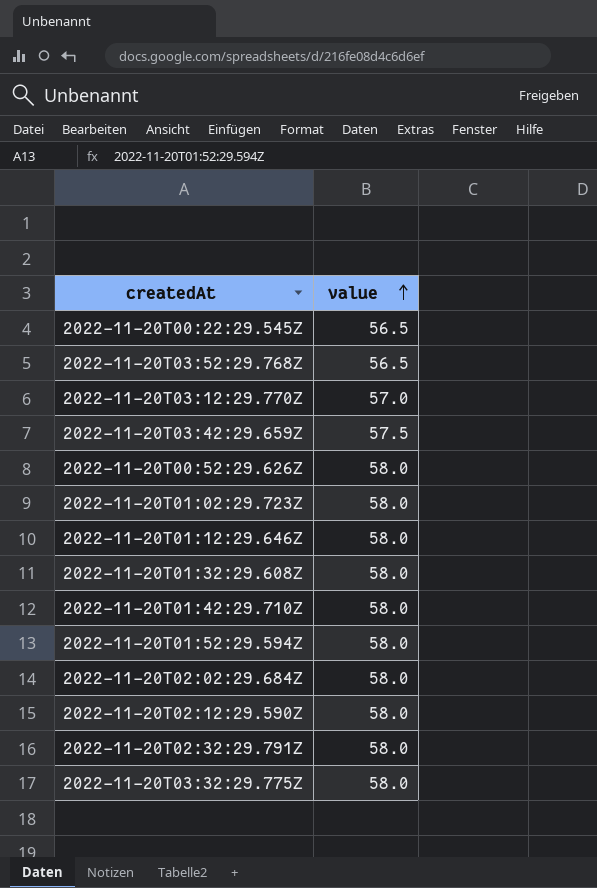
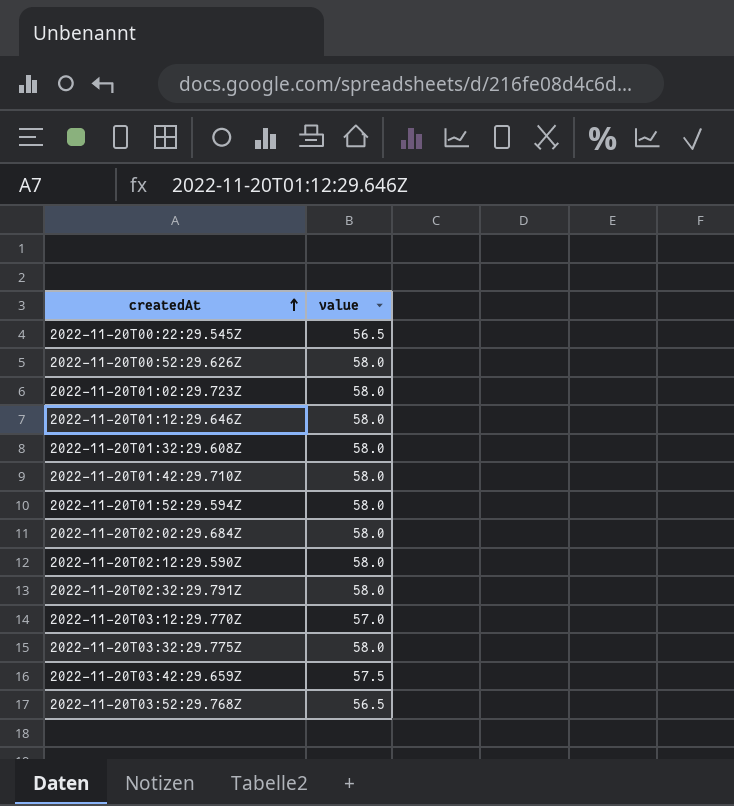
row order: value ascending -> createdAt ascending

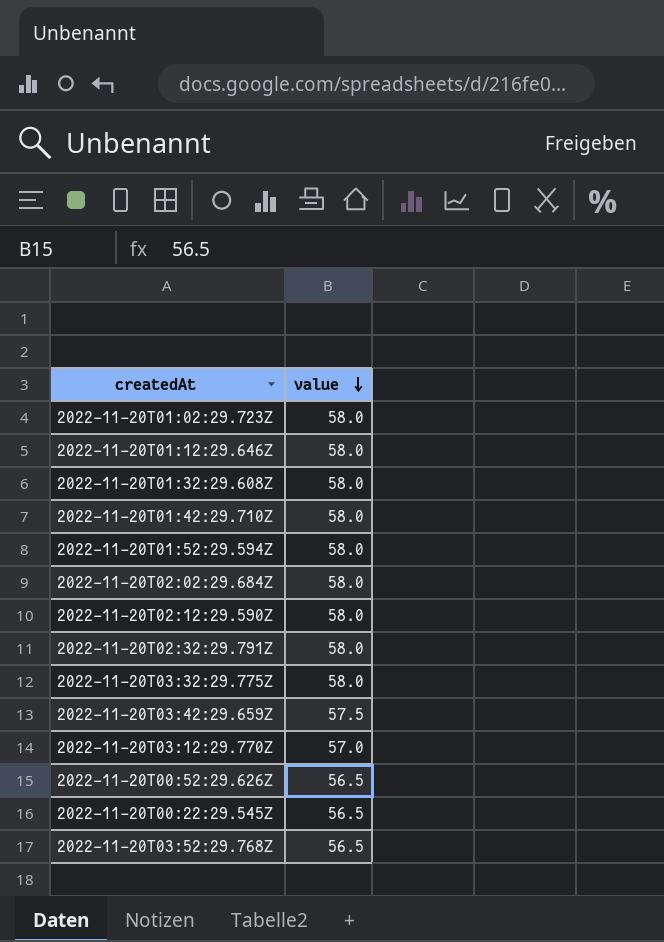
row order: createdAt ascending -> value descending
2022-11-20T00:52:29.626Z | value: 58.0 -> 56.5

